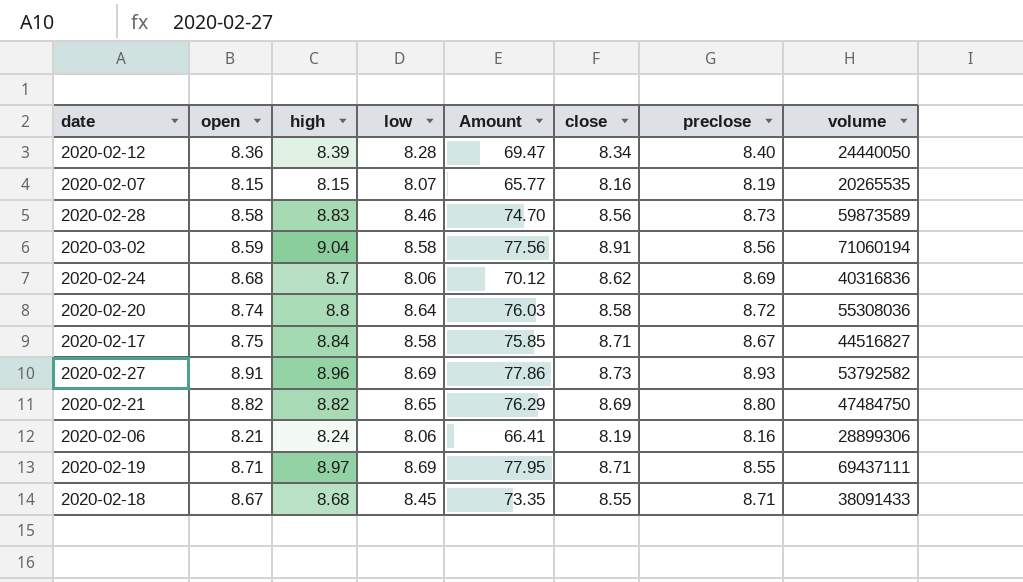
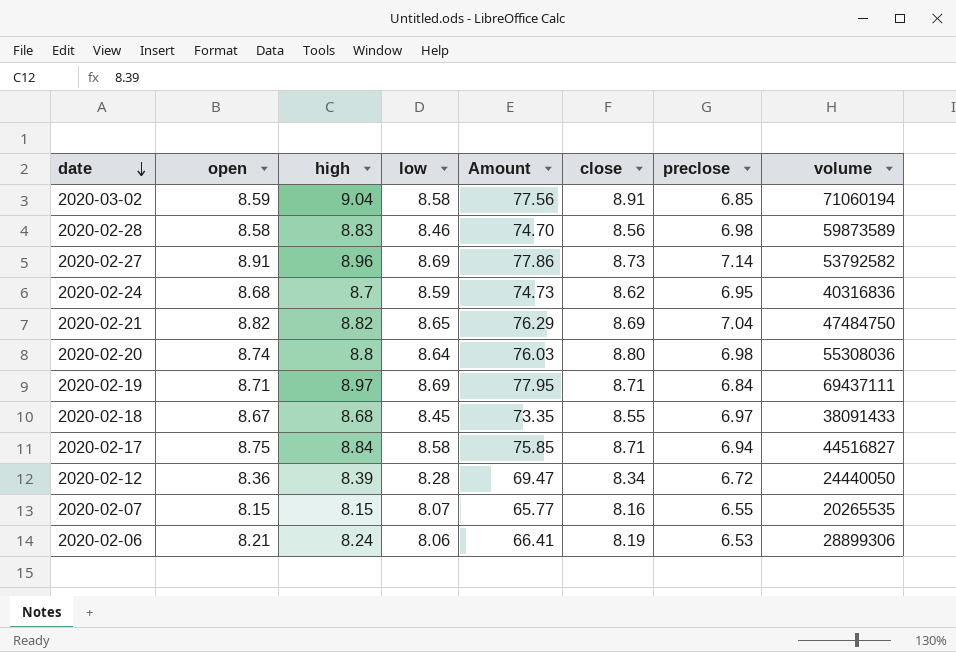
row order: none -> date descending
2020-03-02 | preclose: 8.56 -> 6.85
2020-02-28 | preclose: 8.73 -> 6.98
2020-02-27 | preclose: 8.93 -> 7.14
2020-02-24 | low: 8.06 -> 8.59
2020-02-24 | Amount: 70.12 -> 74.73
2020-02-24 | preclose: 8.69 -> 6.95
2020-02-21 | preclose: 8.80 -> 7.04
2020-02-20 | close: 8.58 -> 8.80
2020-02-20 | preclose: 8.72 -> 6.98
2020-02-19 | preclose: 8.55 -> 6.84
2020-02-18 | preclose: 8.71 -> 6.97
2020-02-17 | preclose: 8.67 -> 6.94
2020-02-12 | preclose: 8.40 -> 6.72
2020-02-07 | preclose: 8.19 -> 6.55
2020-02-06 | preclose: 8.16 -> 6.53

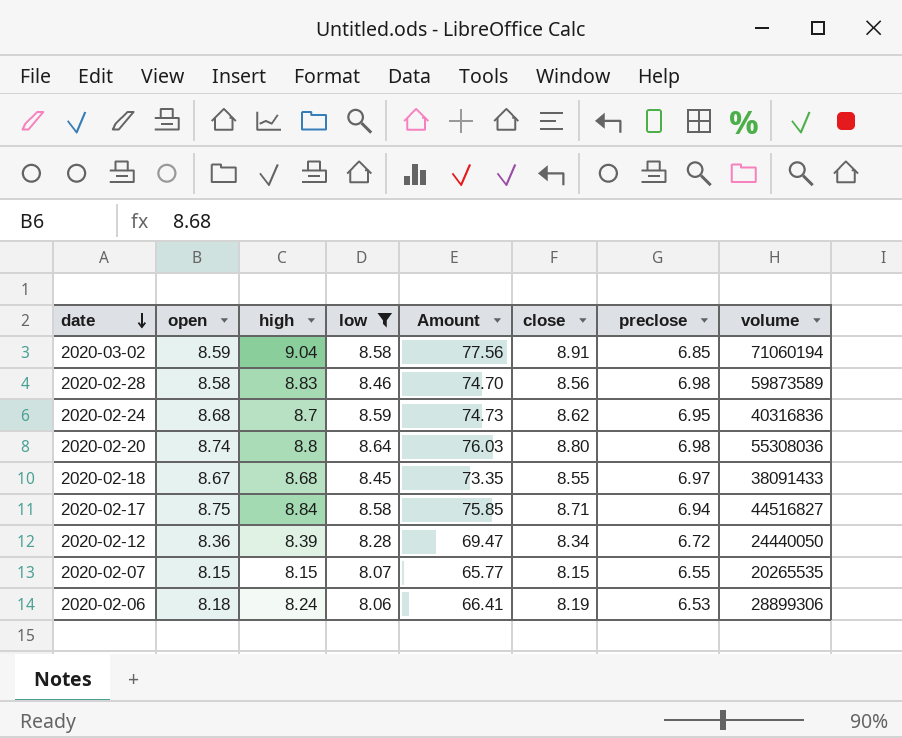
filter: none -> low <= 8.64
2020-02-07 | close: 8.16 -> 8.15
2020-02-06 | open: 8.21 -> 8.18

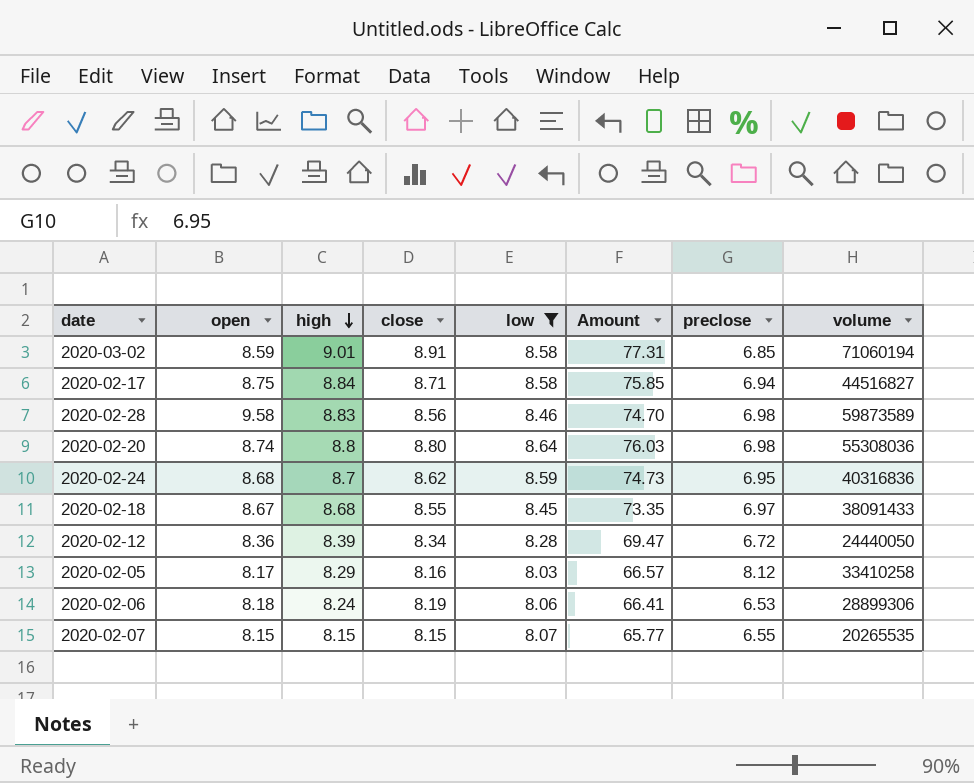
row order: date descending -> high descending
column close | position: 6 -> 4
2020-03-02 | high: 9.04 -> 9.01
2020-03-02 | Amount: 77.56 -> 77.31
2020-02-28 | open: 8.58 -> 9.58
row 2020-02-05: none -> 8.17 | 8.29 | 8.16 | 8.03 | 66.57 | 8.12 | 33410258

